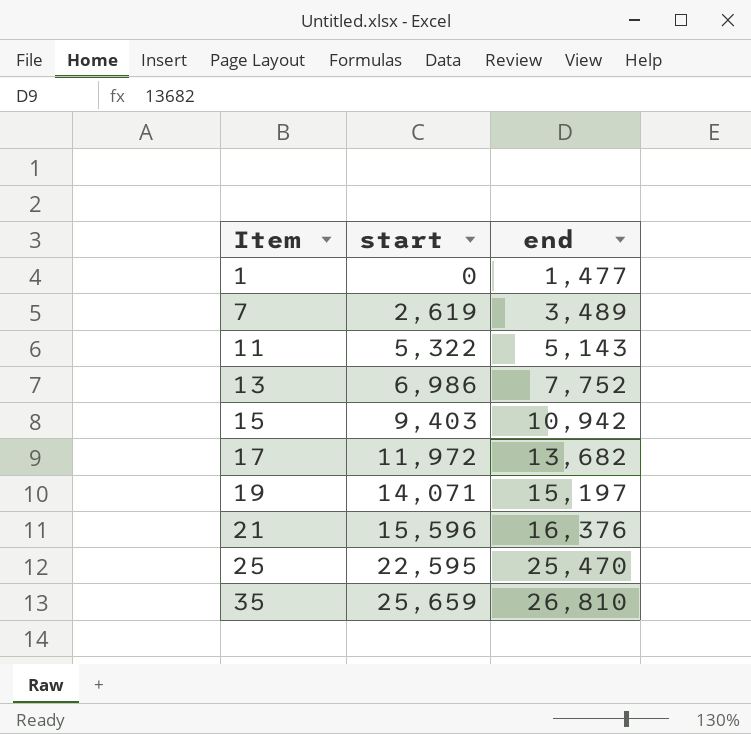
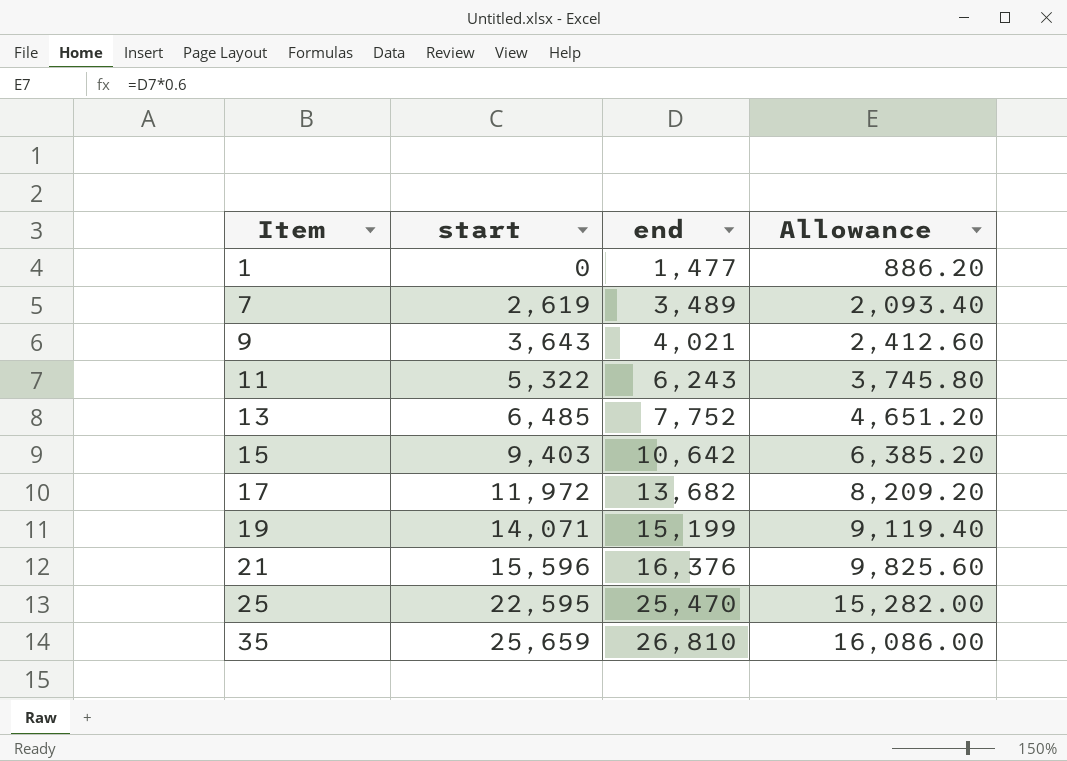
column Allowance | formula: none -> [end] * 0.6
row 9: none -> 3,643 | 4,021 | 2,412.60
11 | end: 5,143 -> 6,243
13 | start: 6,986 -> 6,485
15 | end: 10,942 -> 10,642
19 | end: 15,197 -> 15,199

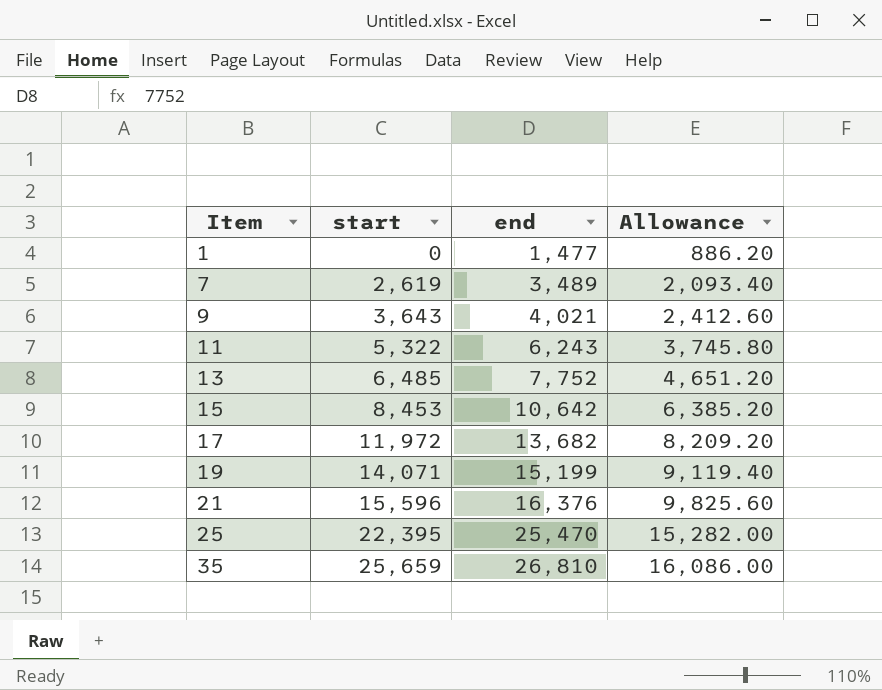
15 | start: 9,403 -> 8,453
25 | start: 22,595 -> 22,395

